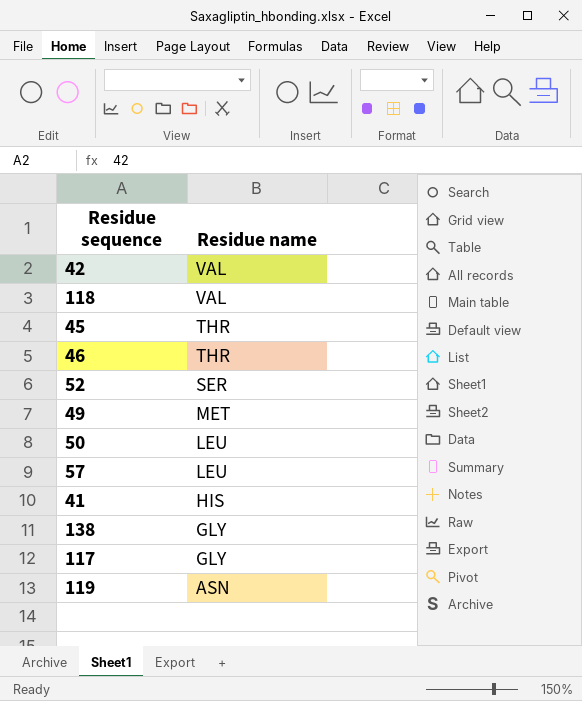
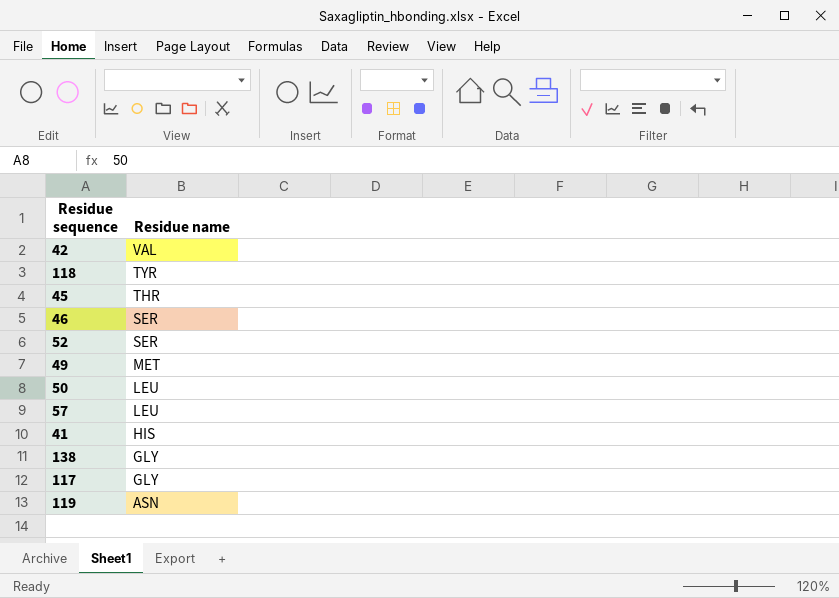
118 | Residue name: VAL -> TYR
46 | Residue name: THR -> SER

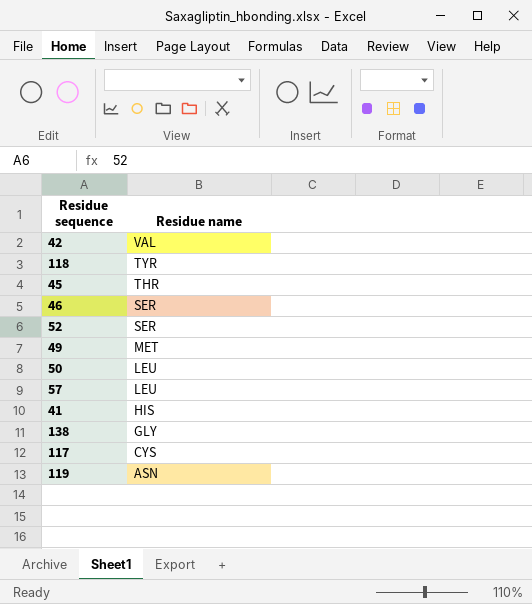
117 | Residue name: GLY -> CYS

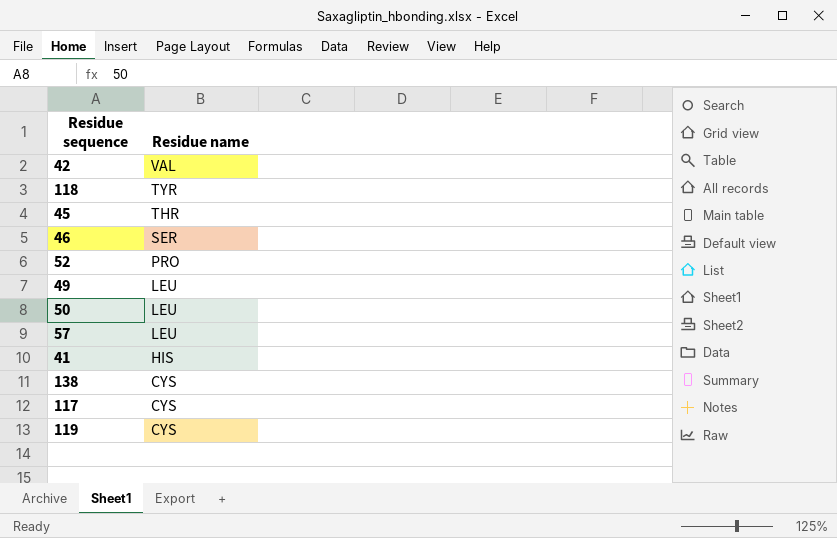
52 | Residue name: SER -> PRO
49 | Residue name: MET -> LEU
138 | Residue name: GLY -> CYS
119 | Residue name: ASN -> CYS

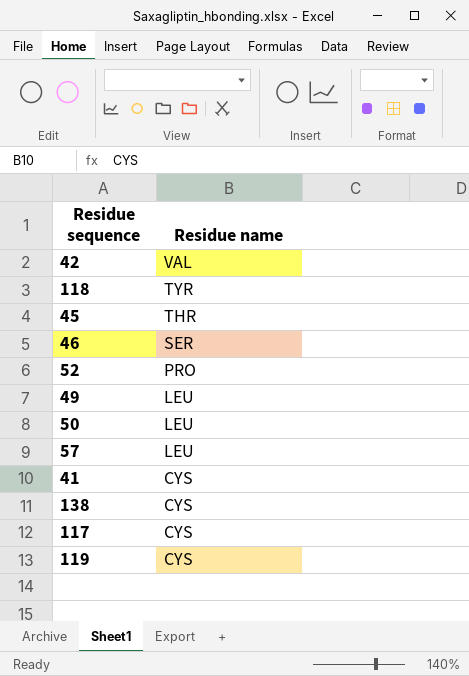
41 | Residue name: HIS -> CYS

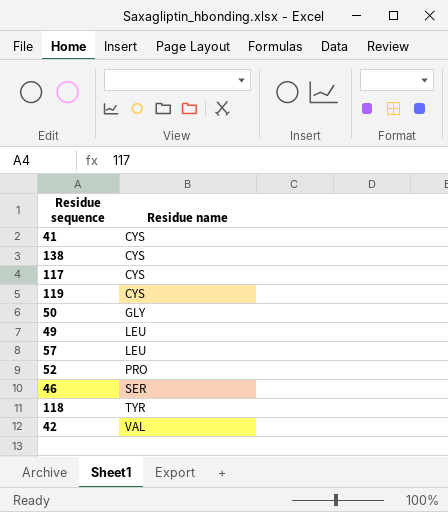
row order: Residue name descending -> Residue name ascending
row 45: THR -> none
50 | Residue name: LEU -> GLY

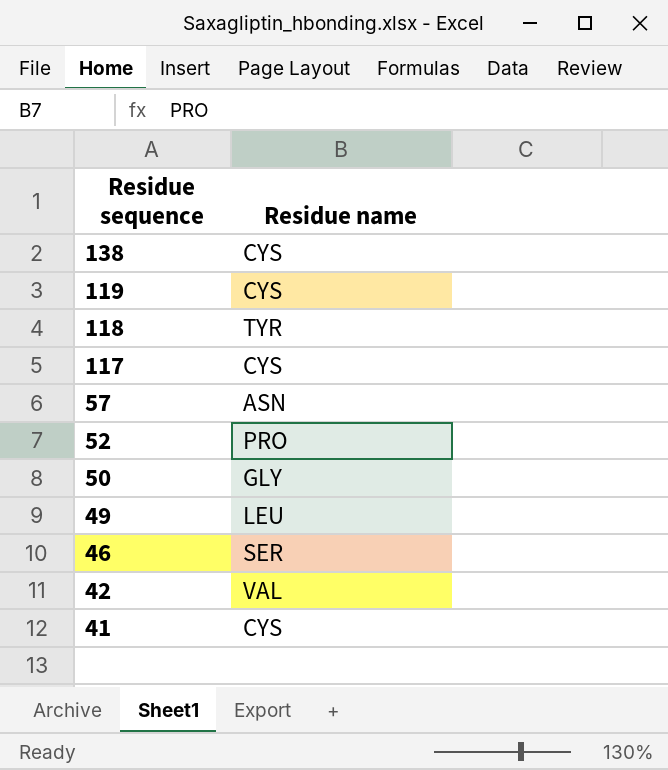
row order: Residue name ascending -> Residue sequence descending
57 | Residue name: LEU -> ASN

